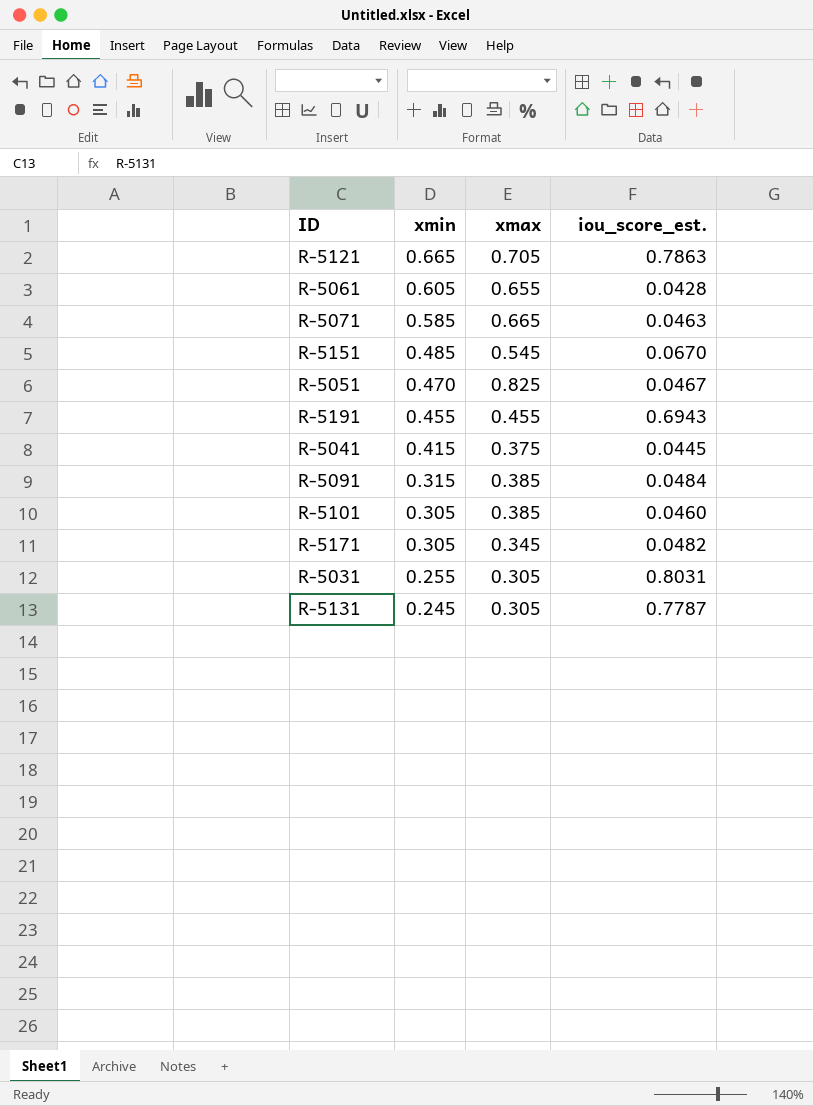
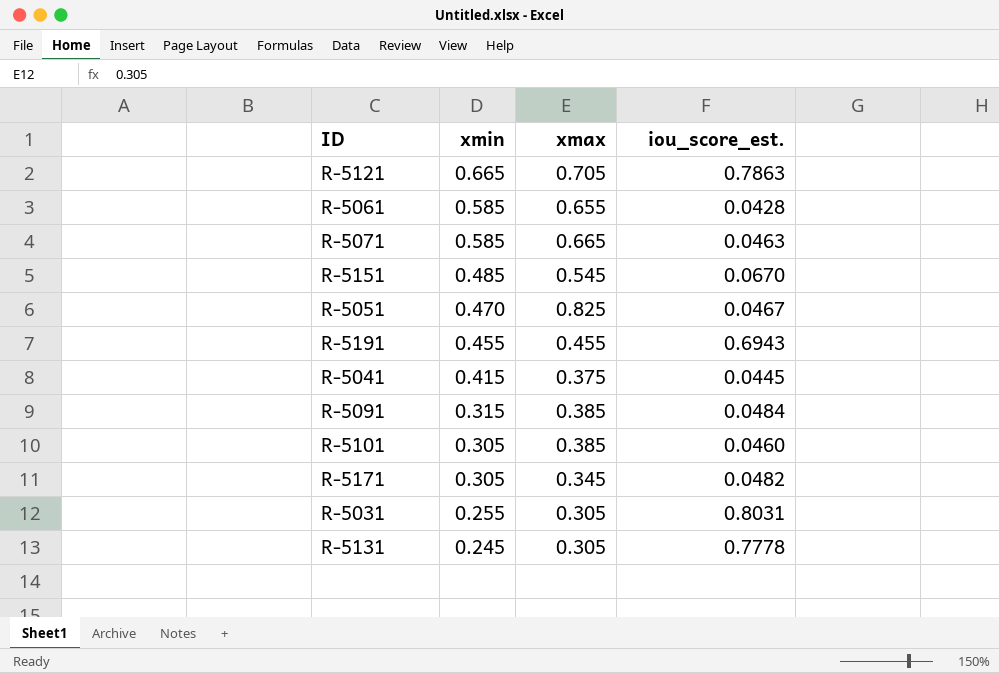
R-5061 | xmin: 0.605 -> 0.585
R-5131 | iou_score_est.: 0.7787 -> 0.7778

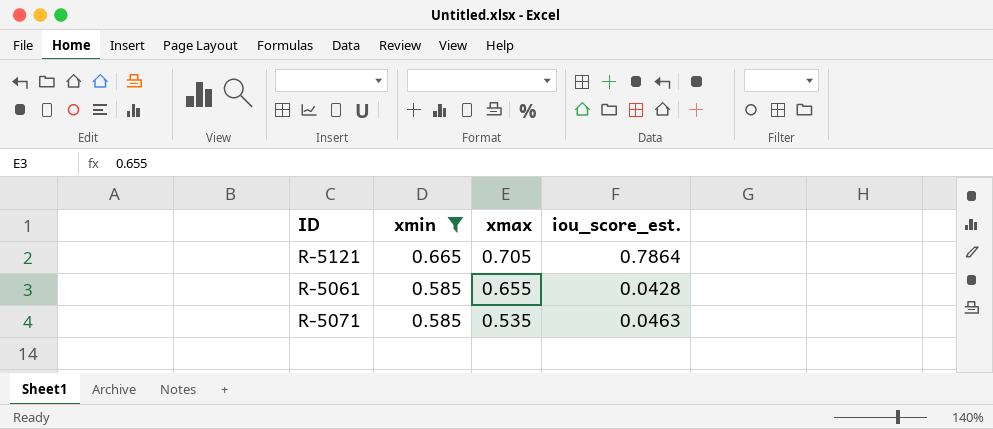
filter: none -> xmin >= 0.585
R-5121 | iou_score_est.: 0.7863 -> 0.7864
R-5071 | xmax: 0.665 -> 0.535

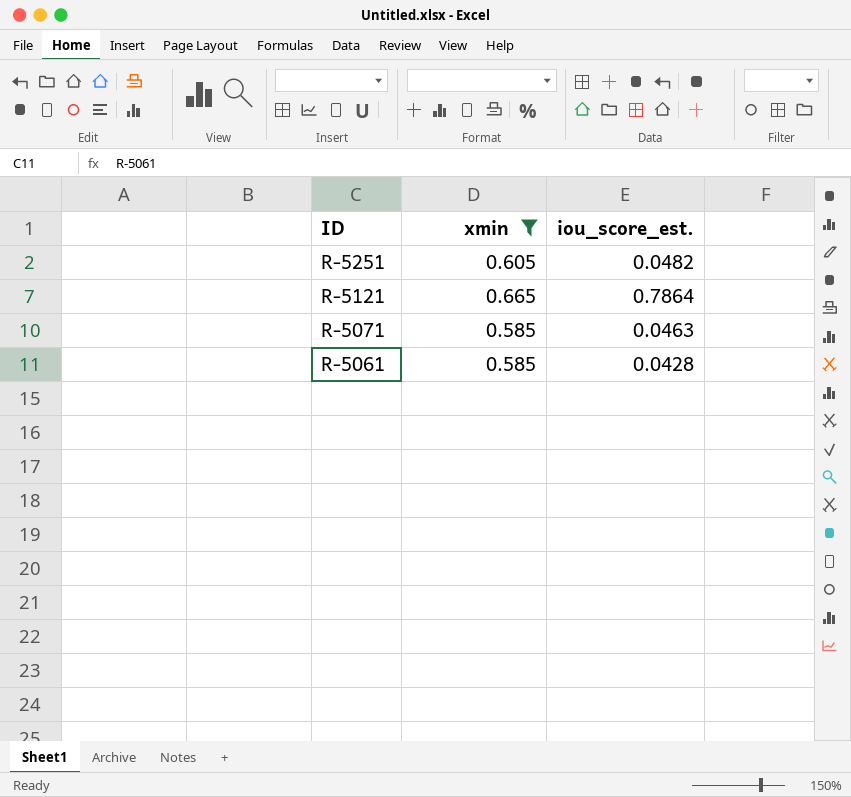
row order: xmin descending -> ID descending
column xmax | position: 3 -> none
row R-5251: none -> 0.605 | 0.0482

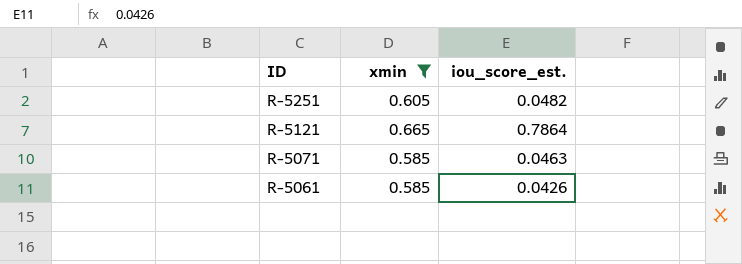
R-5061 | iou_score_est.: 0.0428 -> 0.0426

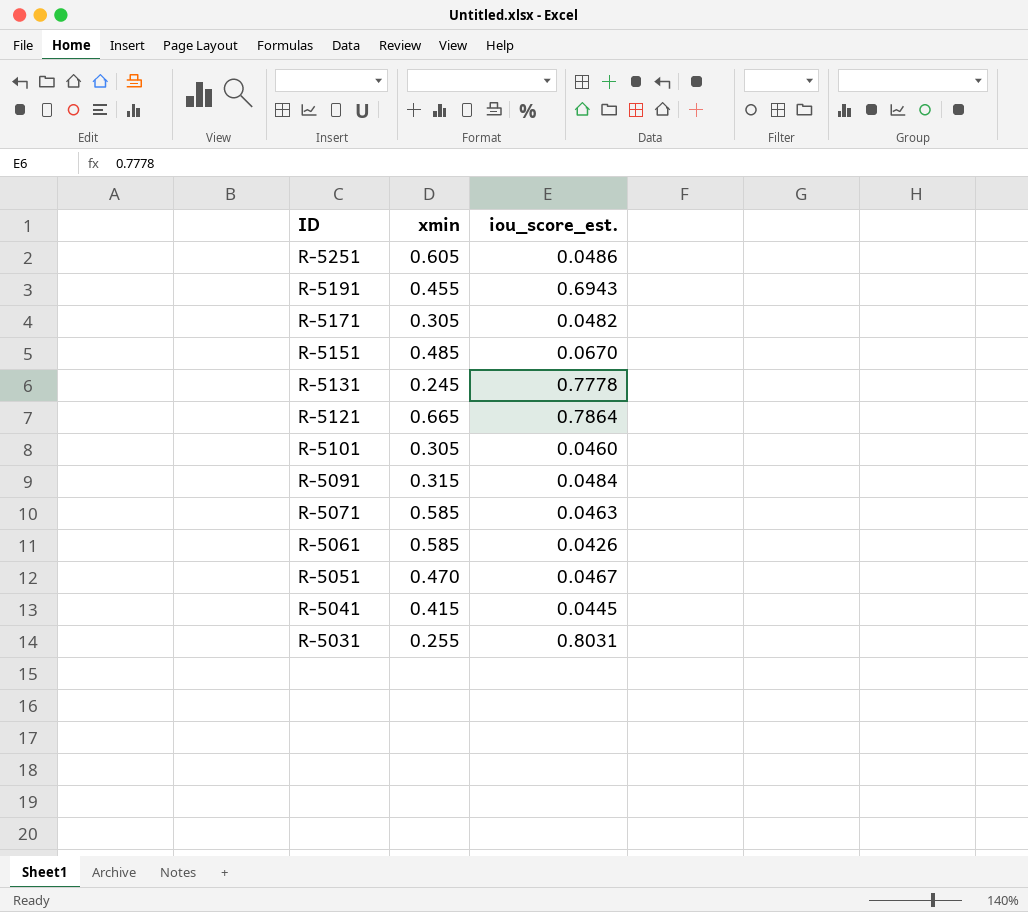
filter: xmin >= 0.585 -> none
R-5251 | iou_score_est.: 0.0482 -> 0.0486

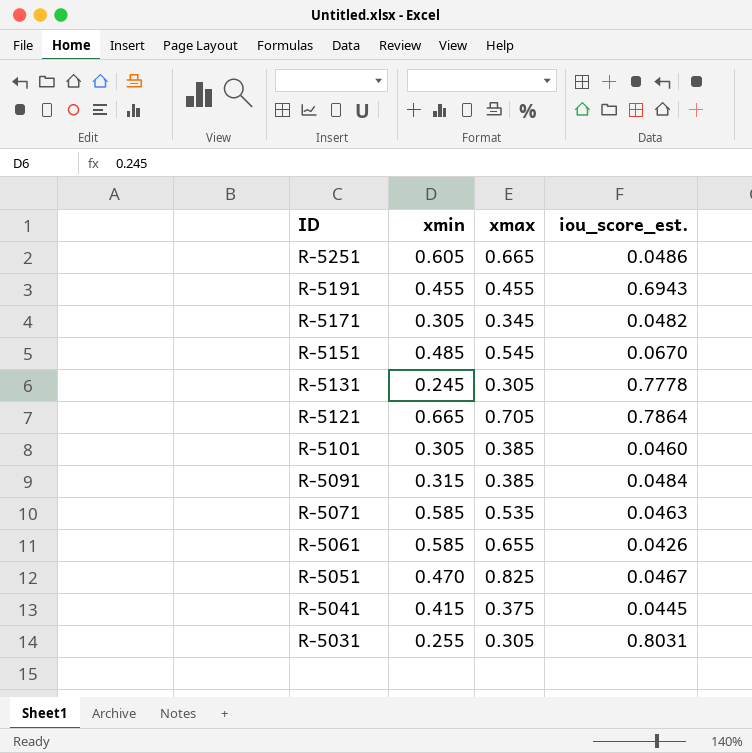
column xmax | position: none -> 3

